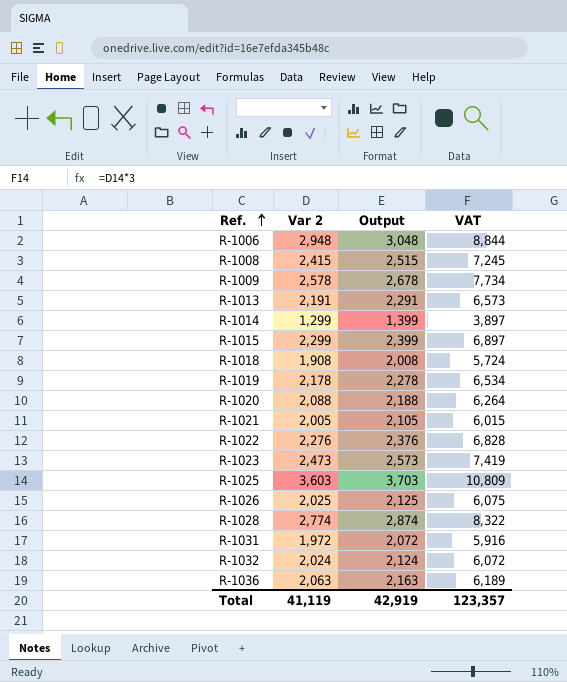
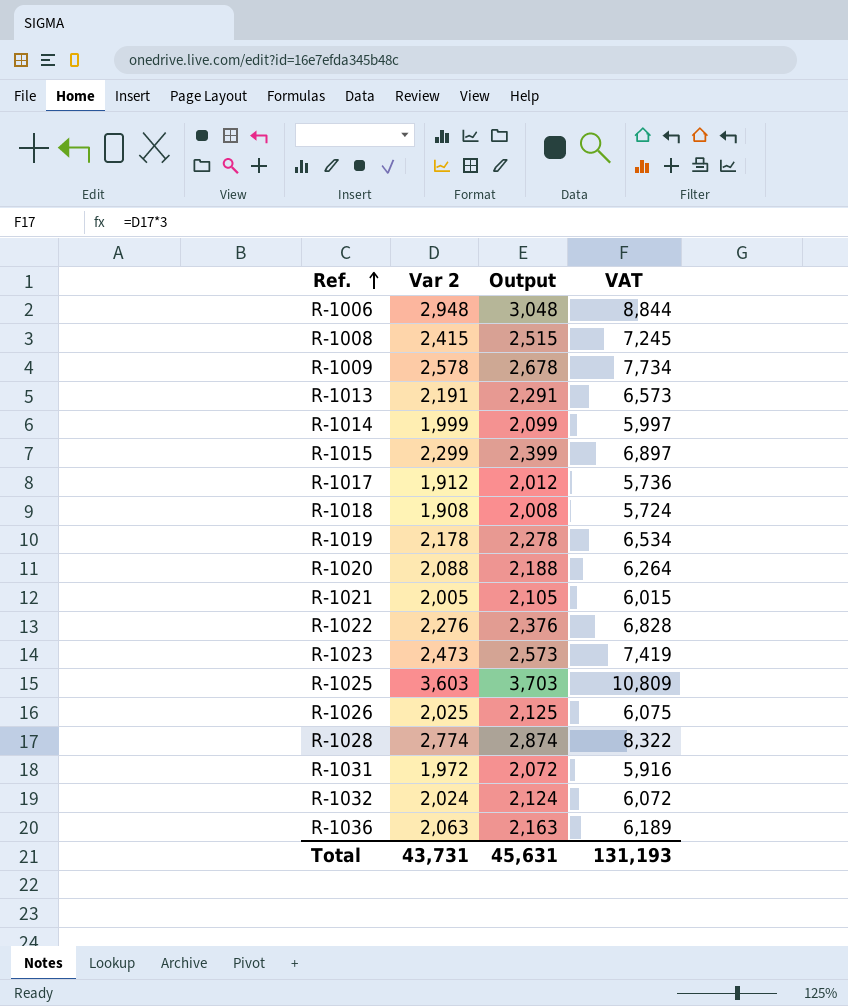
R-1014 | Var 2: 1,299 -> 1,999
R-1014 | Output: 1,399 -> 2,099
R-1014 | VAT: 3,897 -> 5,997
row R-1017: none -> 1,912 | 2,012 | 5,736
Total | Var 2: 41,119 -> 43,731
Total | Output: 42,919 -> 45,631
Total | VAT: 123,357 -> 131,193

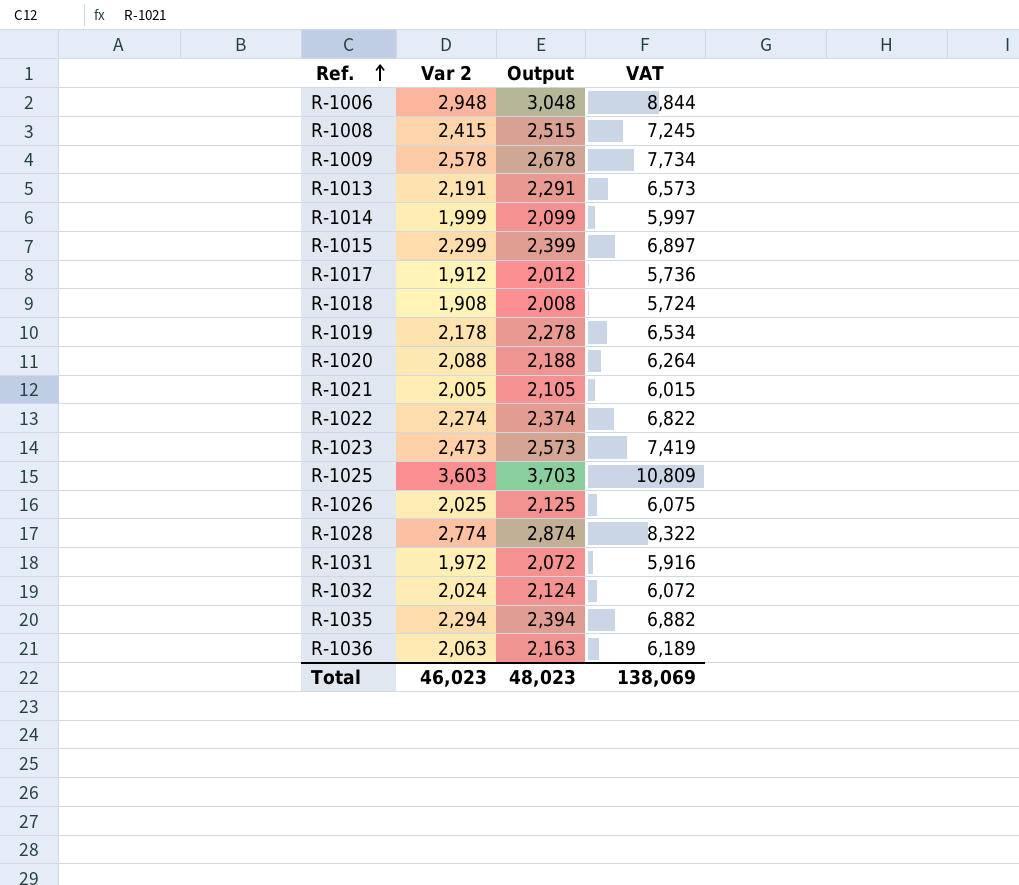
R-1022 | Var 2: 2,276 -> 2,274
R-1022 | Output: 2,376 -> 2,374
R-1022 | VAT: 6,828 -> 6,822
row R-1035: none -> 2,294 | 2,394 | 6,882
Total | Var 2: 43,731 -> 46,023
Total | Output: 45,631 -> 48,023
Total | VAT: 131,193 -> 138,069

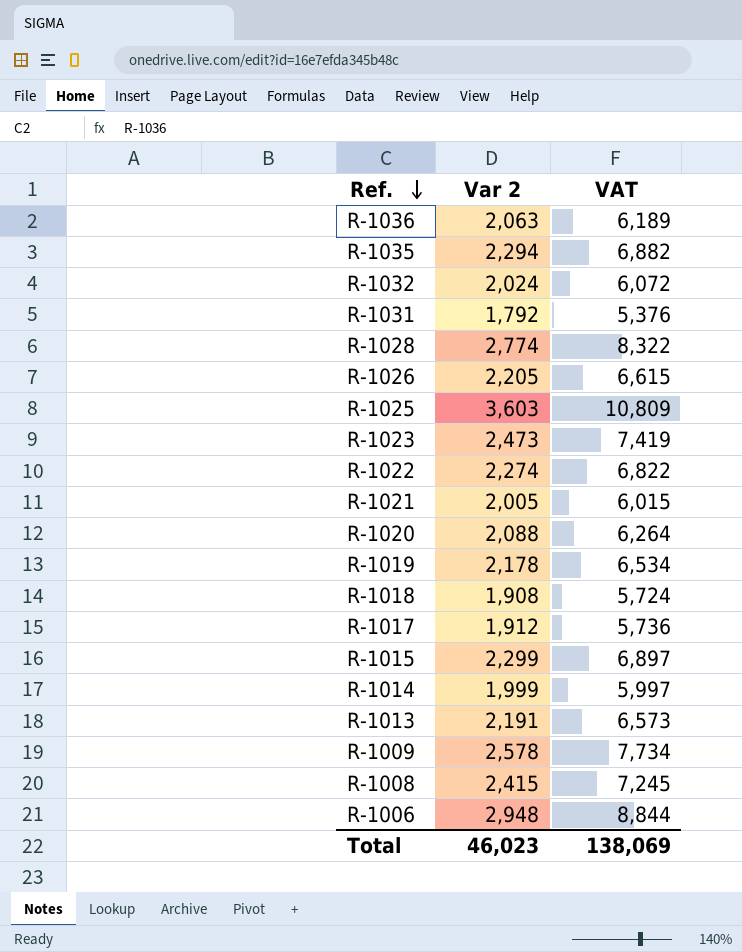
row order: Ref. ascending -> Ref. descending
column Output | formula: [Var 2] + 100 -> none
R-1031 | Var 2: 1,972 -> 1,792
R-1031 | VAT: 5,916 -> 5,376
R-1026 | Var 2: 2,025 -> 2,205
R-1026 | VAT: 6,075 -> 6,615

